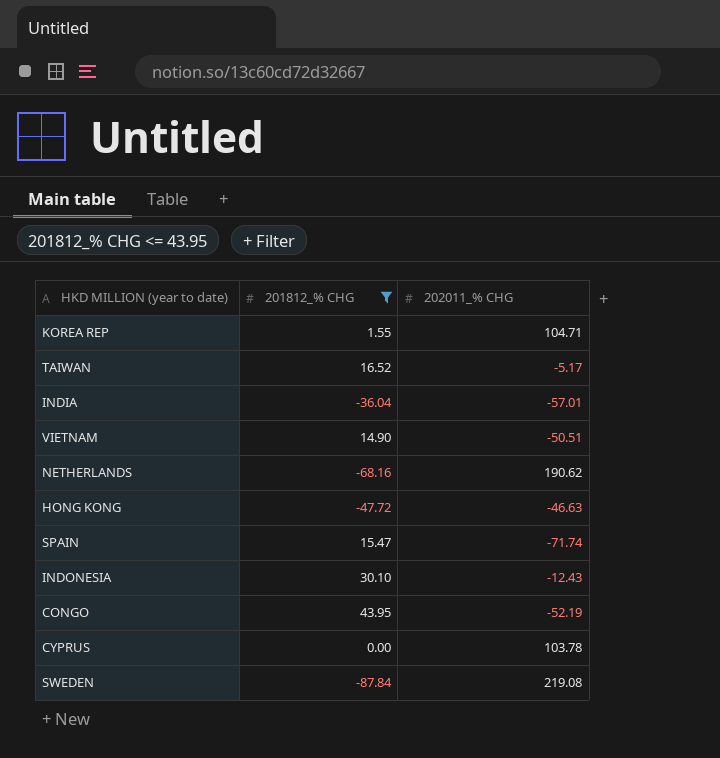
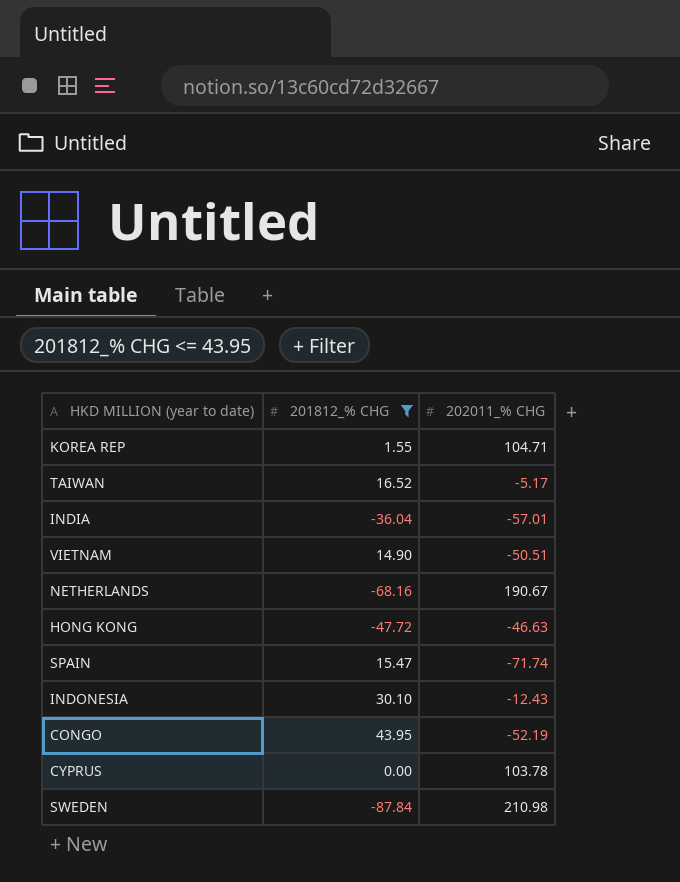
NETHERLANDS | 202011_% CHG: 190.62 -> 190.67
SWEDEN | 202011_% CHG: 219.08 -> 210.98

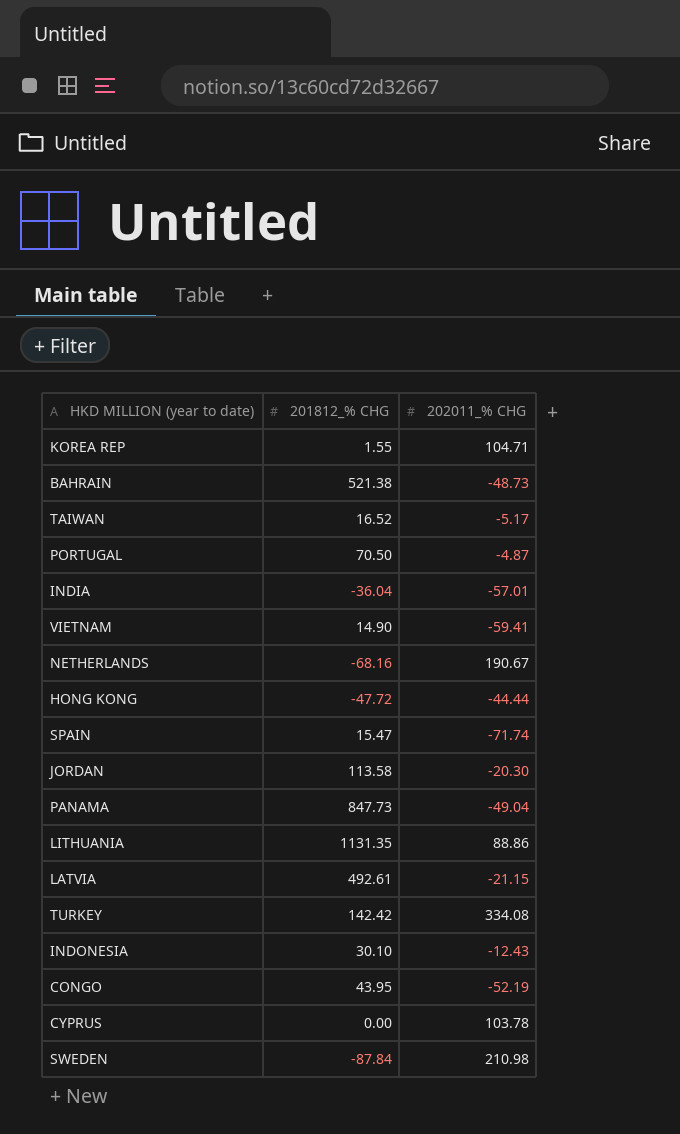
filter: 201812_% CHG <= 43.95 -> none
VIETNAM | 202011_% CHG: -50.51 -> -59.41
HONG KONG | 202011_% CHG: -46.63 -> -44.44

